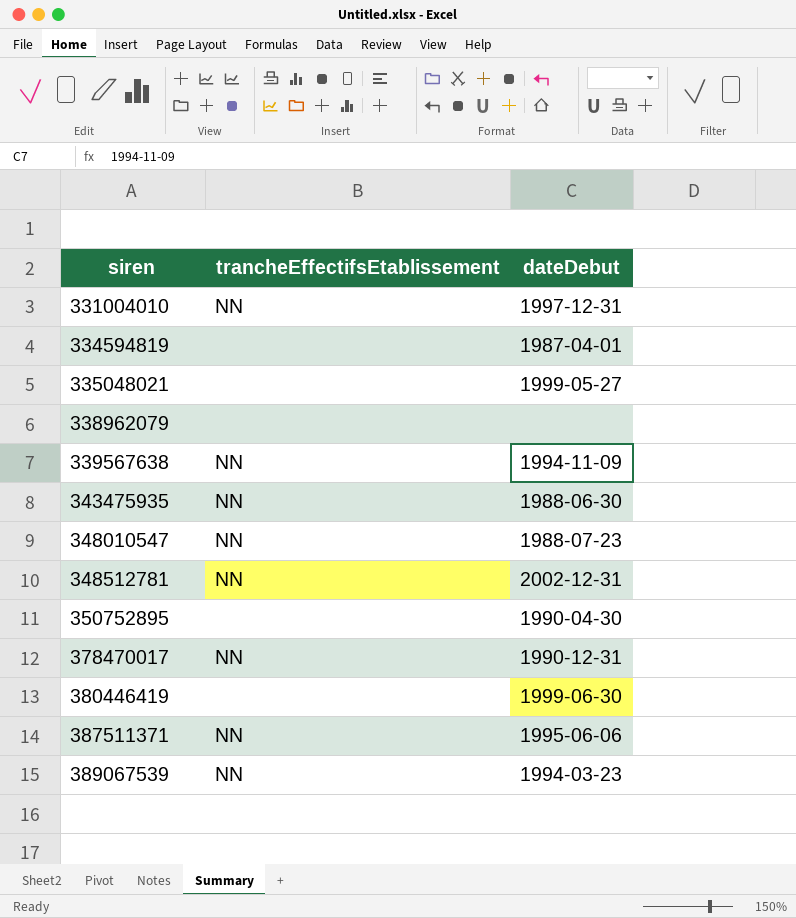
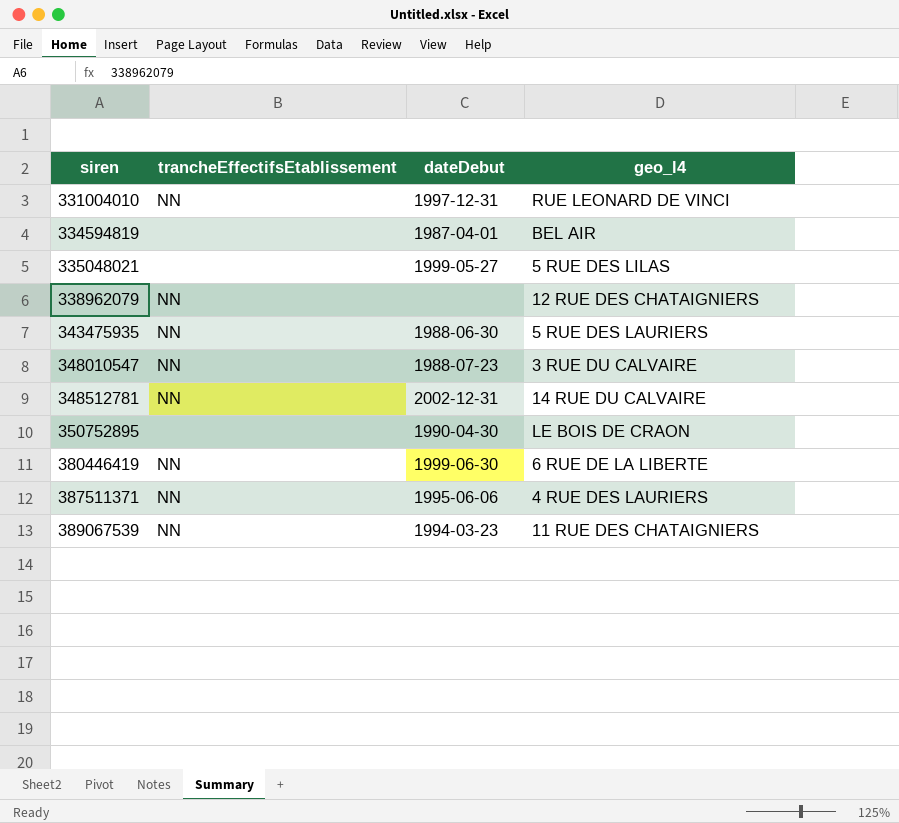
column geo_l4 | position: none -> 4
row 339567638: NN | 1994-11-09 -> none
row 378470017: NN | 1990-12-31 -> none
338962079 | trancheEffectifsEtablissement: none -> NN
380446419 | trancheEffectifsEtablissement: none -> NN

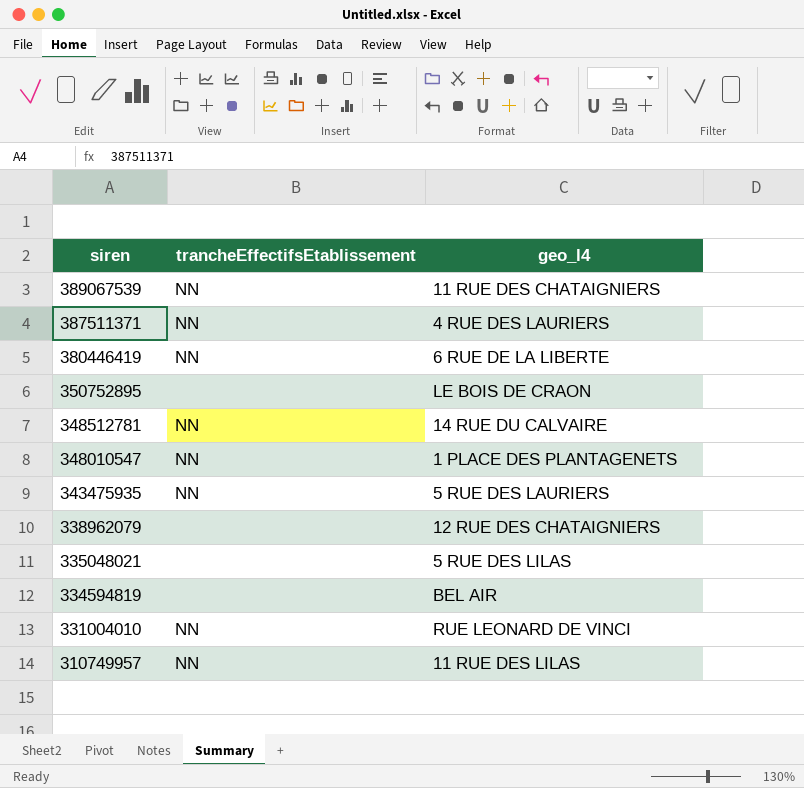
row order: siren ascending -> siren descending
column dateDebut | position: 3 -> none
348010547 | geo_l4: 3 RUE DU CALVAIRE -> 1 PLACE DES PLANTAGENETS
338962079 | trancheEffectifsEtablissement: NN -> none
row 310749957: none -> NN | 11 RUE DES LILAS

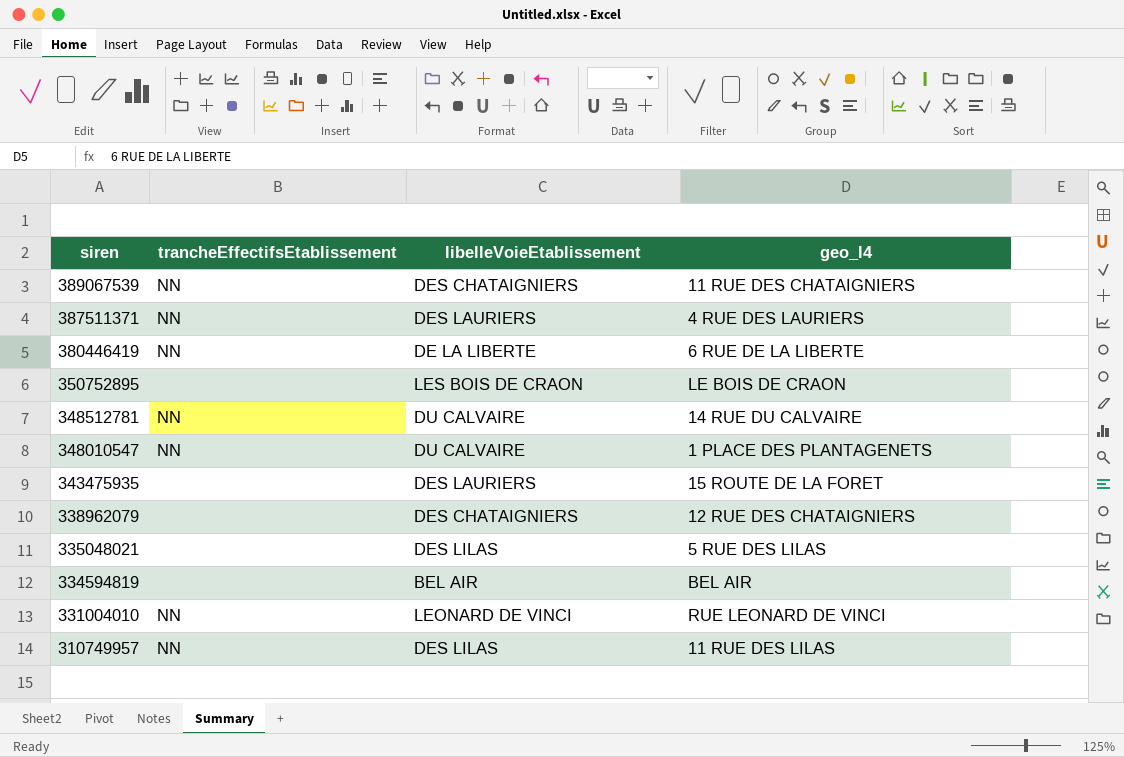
column libelleVoieEtablissement | position: none -> 3
343475935 | trancheEffectifsEtablissement: NN -> none
343475935 | geo_l4: 5 RUE DES LAURIERS -> 15 ROUTE DE LA FORET

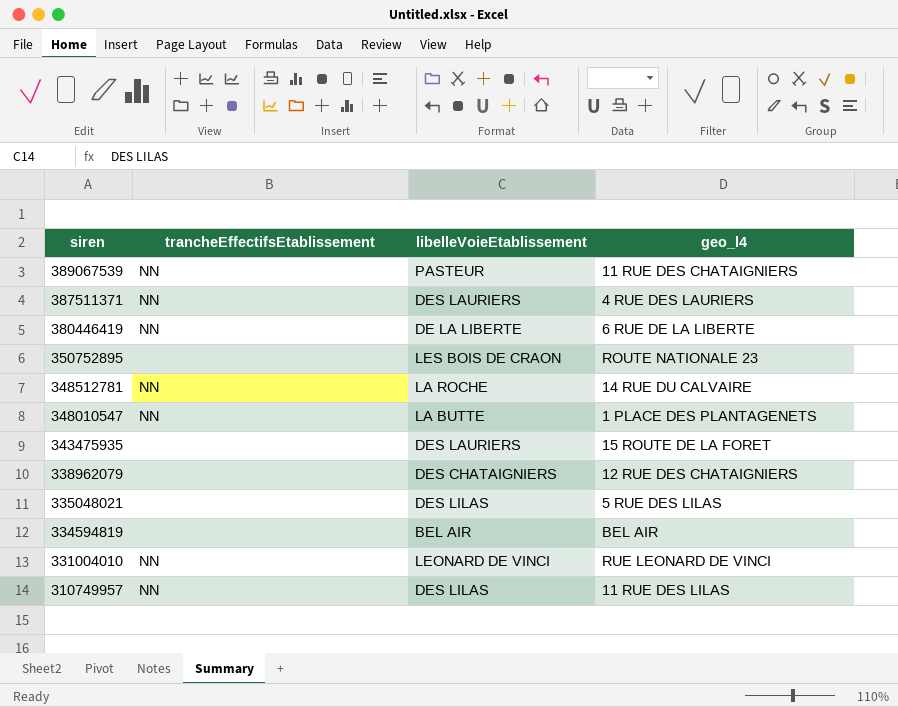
389067539 | libelleVoieEtablissement: DES CHATAIGNIERS -> PASTEUR
350752895 | geo_l4: LE BOIS DE CRAON -> ROUTE NATIONALE 23
348512781 | libelleVoieEtablissement: DU CALVAIRE -> LA ROCHE
348010547 | libelleVoieEtablissement: DU CALVAIRE -> LA BUTTE

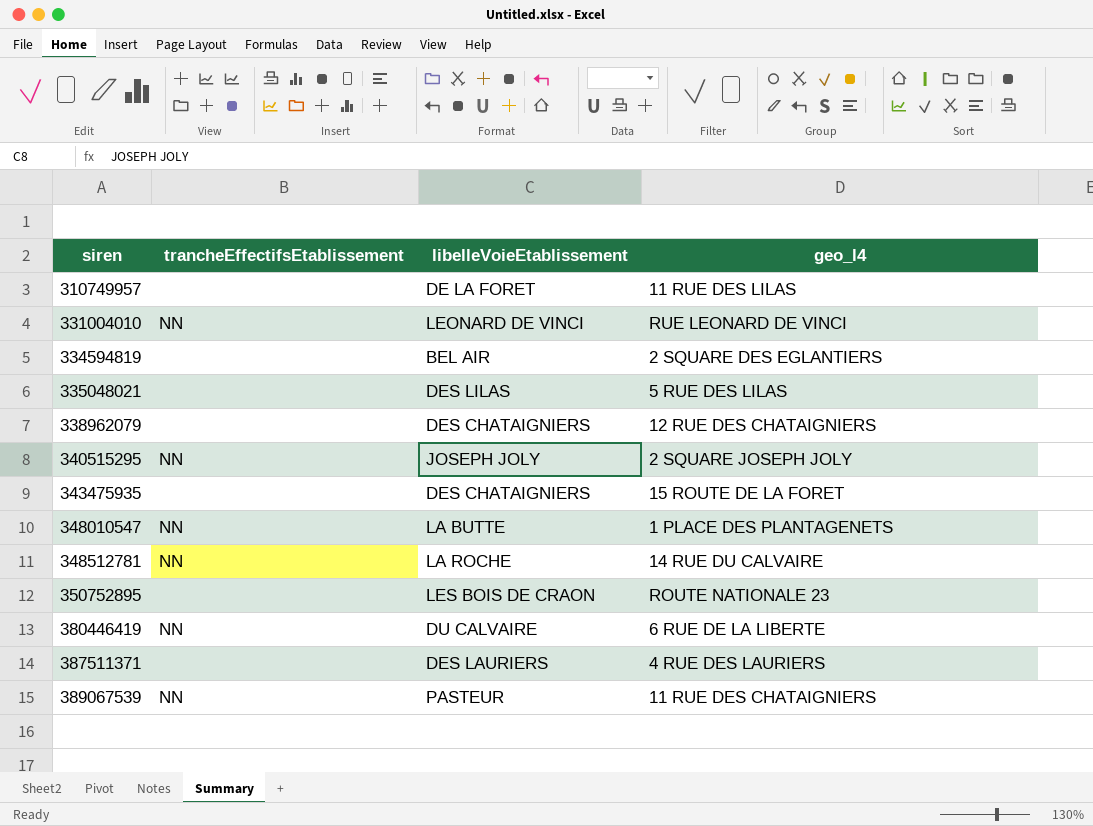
row order: siren descending -> siren ascending
310749957 | trancheEffectifsEtablissement: NN -> none
310749957 | libelleVoieEtablissement: DES LILAS -> DE LA FORET
334594819 | geo_l4: BEL AIR -> 2 SQUARE DES EGLANTIERS
row 340515295: none -> NN | JOSEPH JOLY | 2 SQUARE JOSEPH JOLY
343475935 | libelleVoieEtablissement: DES LAURIERS -> DES CHATAIGNIERS
380446419 | libelleVoieEtablissement: DE LA LIBERTE -> DU CALVAIRE
387511371 | trancheEffectifsEtablissement: NN -> none

